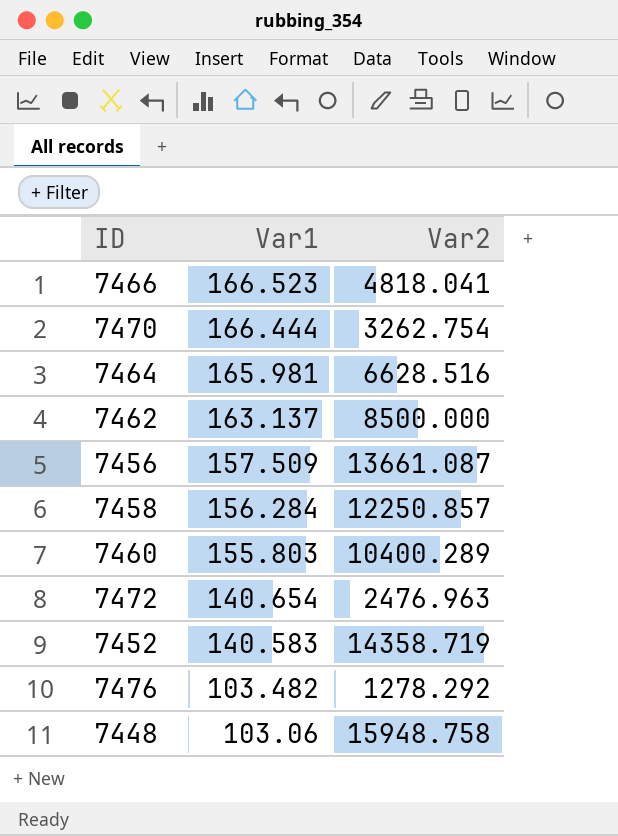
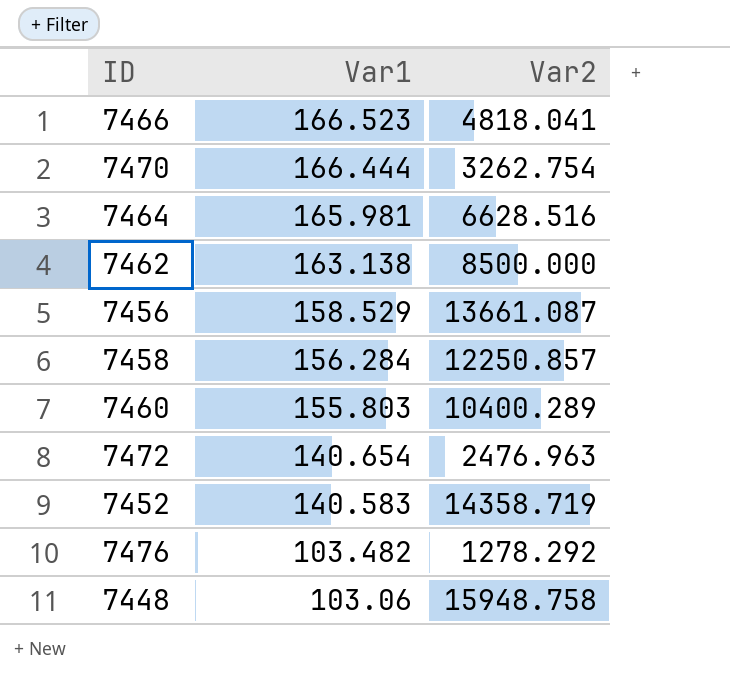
7462 | Var1: 163.137 -> 163.138
7456 | Var1: 157.509 -> 158.529

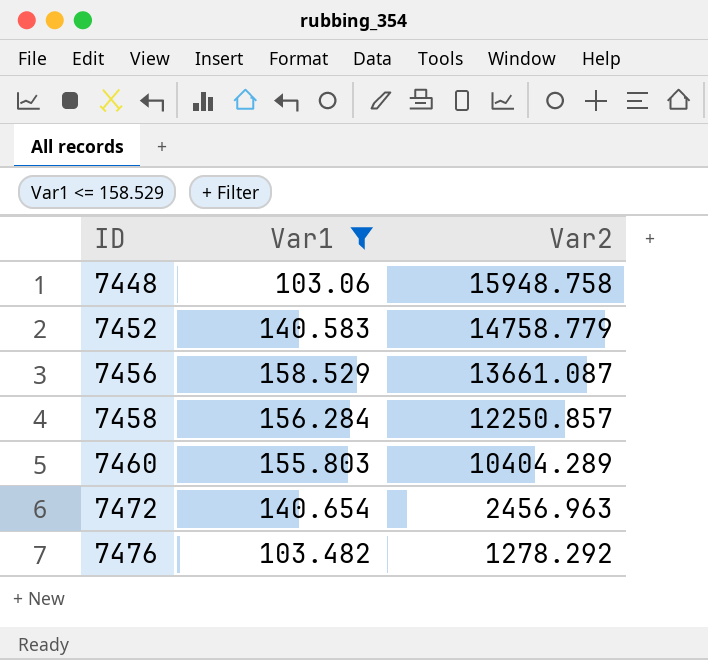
filter: none -> Var1 <= 158.529
row order: Var1 descending -> ID ascending
7452 | Var2: 14358.719 -> 14758.779
7460 | Var2: 10400.289 -> 10404.289
7472 | Var2: 2476.963 -> 2456.963

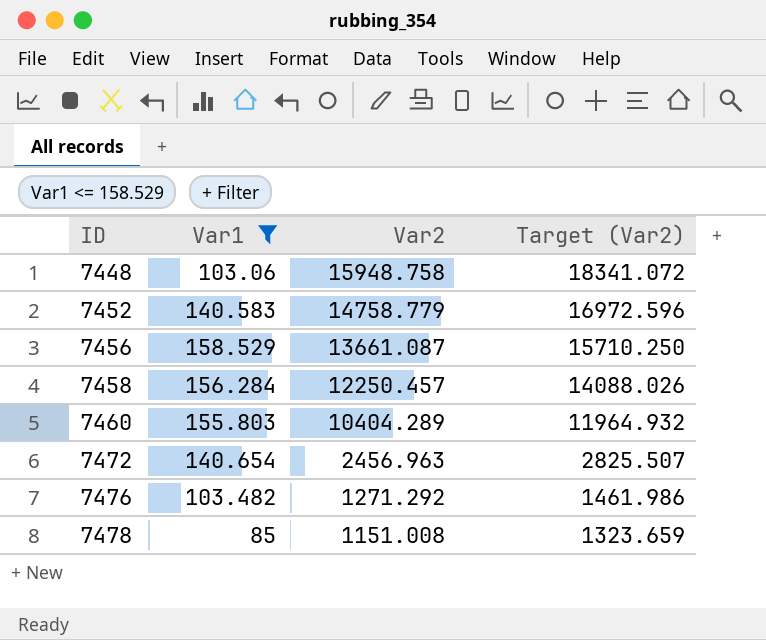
column Target (Var2) | formula: none -> [Var2] * 1.15
7458 | Var2: 12250.857 -> 12250.457
7476 | Var2: 1278.292 -> 1271.292
row 7478: none -> 85 | 1151.008 | 1323.659

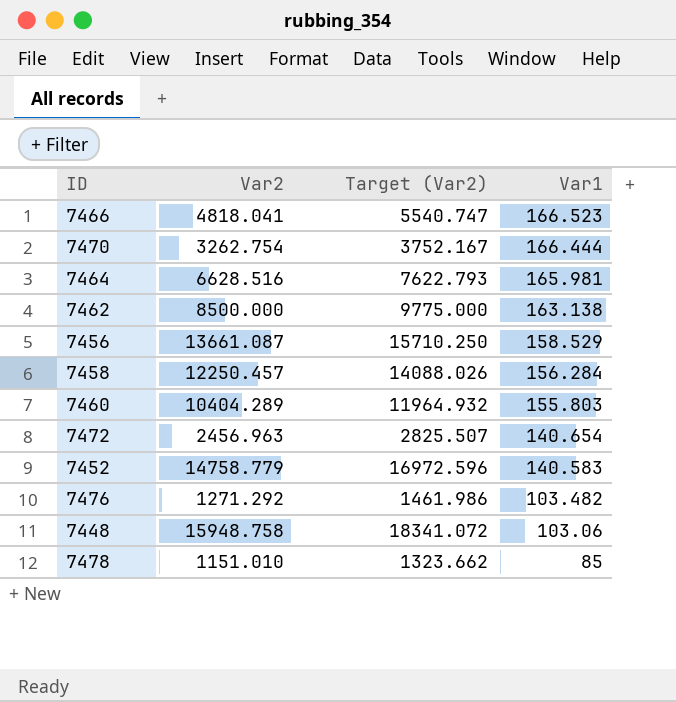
filter: Var1 <= 158.529 -> none
row order: ID ascending -> Var1 descending
column Var1 | position: 2 -> 4
7478 | Var2: 1151.008 -> 1151.010
7478 | Target (Var2): 1323.659 -> 1323.662

